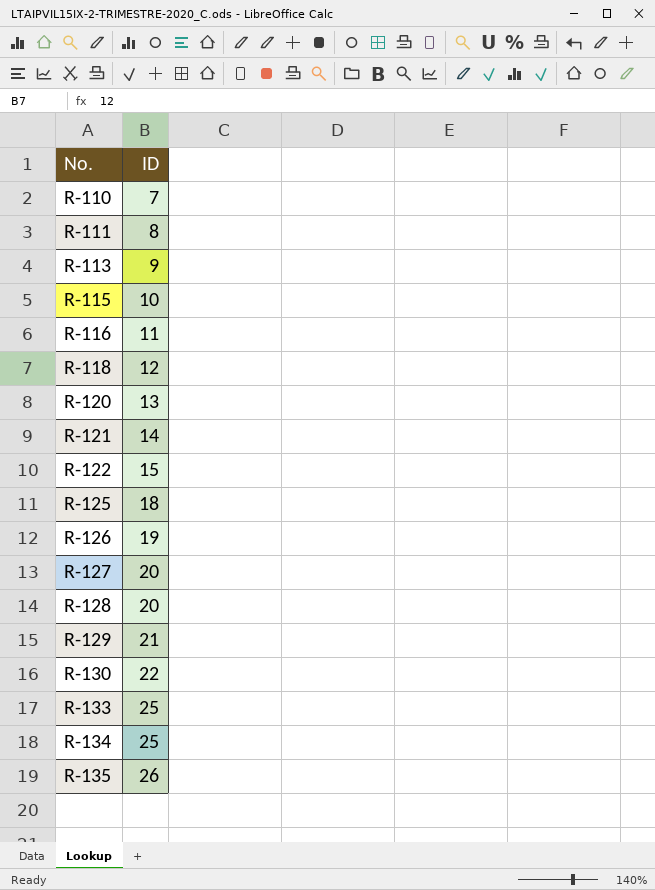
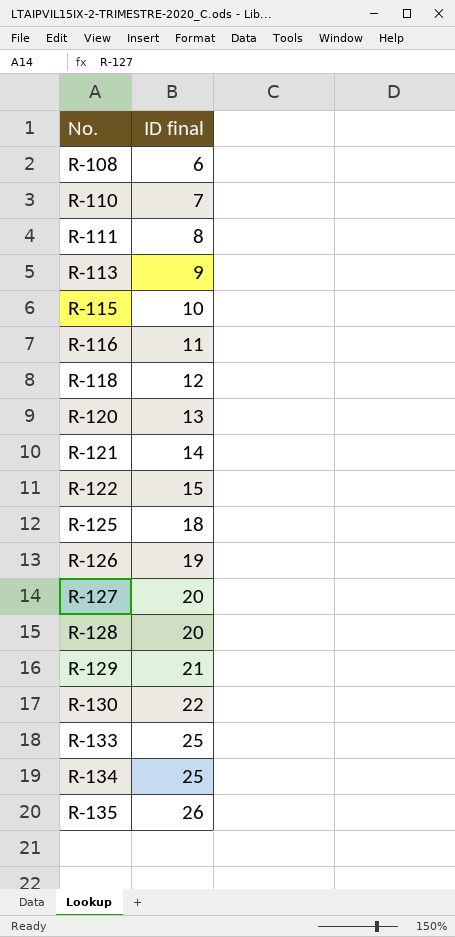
column name: ID -> ID final
row R-108: none -> 6

